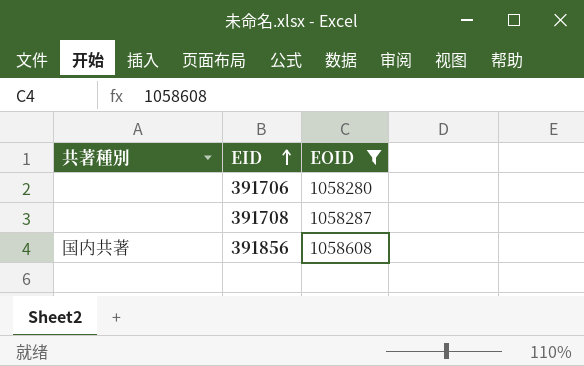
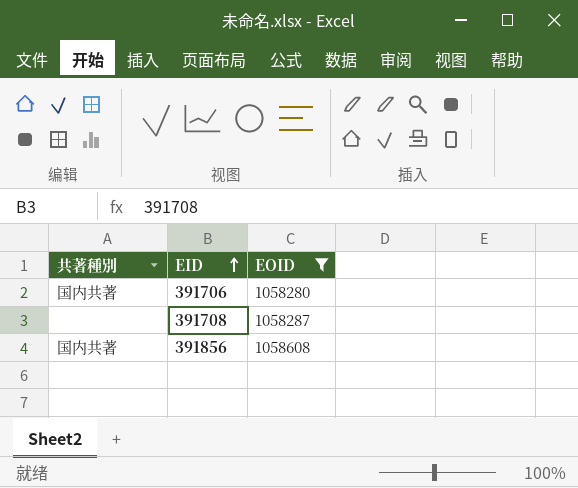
391706 | 共著種別: none -> 国内共著

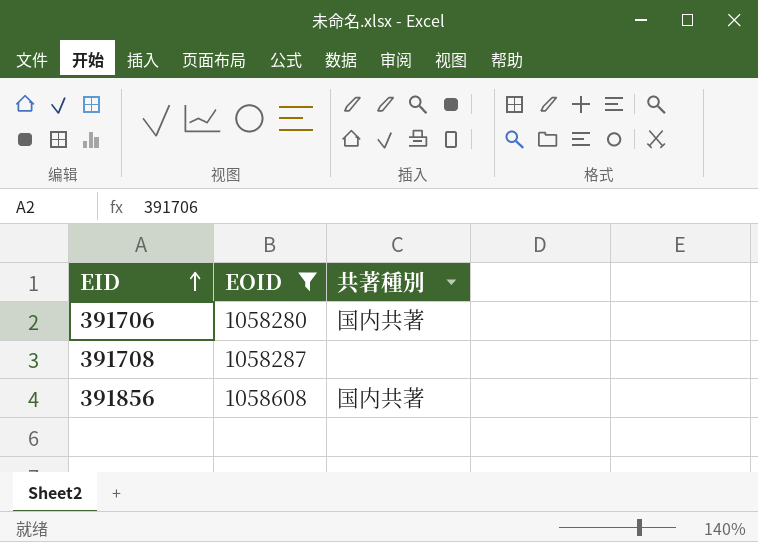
column 共著種別 | position: 1 -> 3

